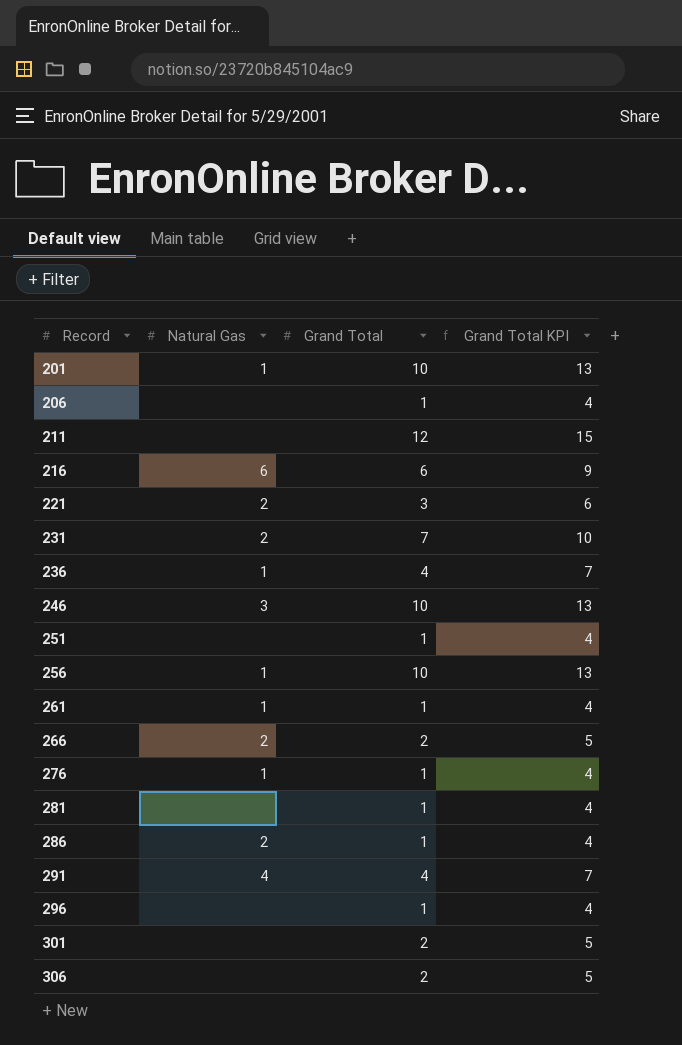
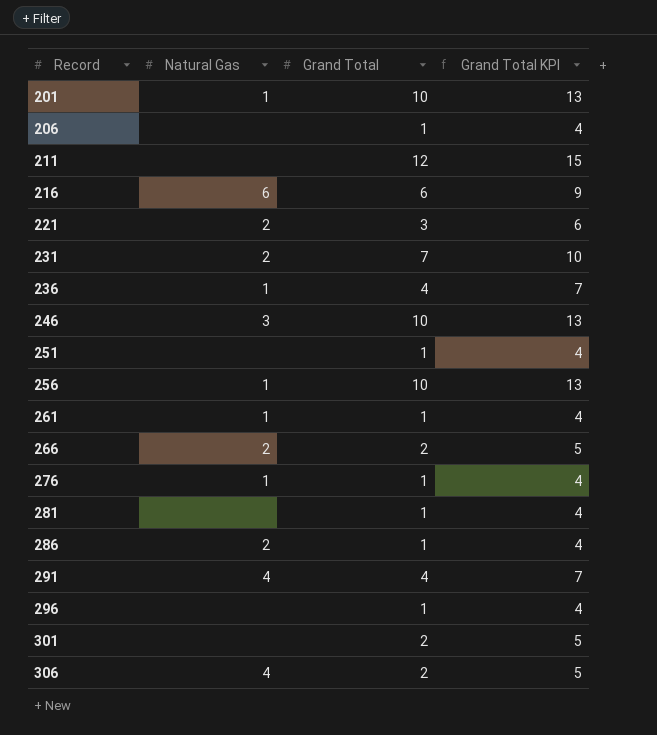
306 | Natural Gas: none -> 4

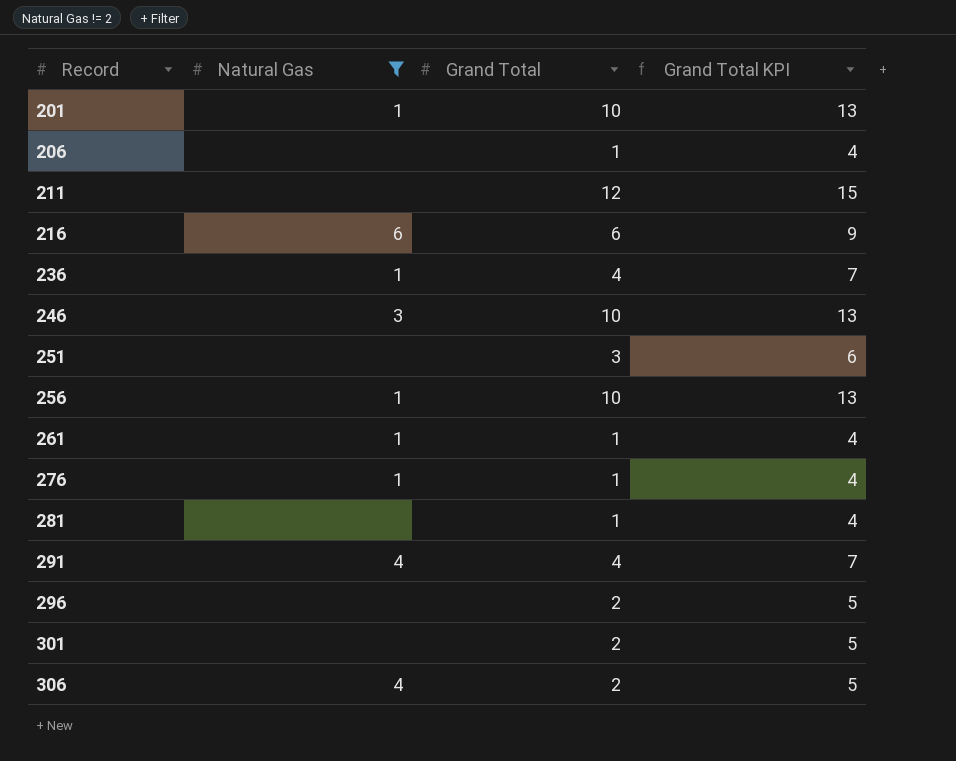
filter: none -> Natural Gas != 2
251 | Grand Total: 1 -> 3
251 | Grand Total KPI: 4 -> 6
296 | Grand Total: 1 -> 2
296 | Grand Total KPI: 4 -> 5

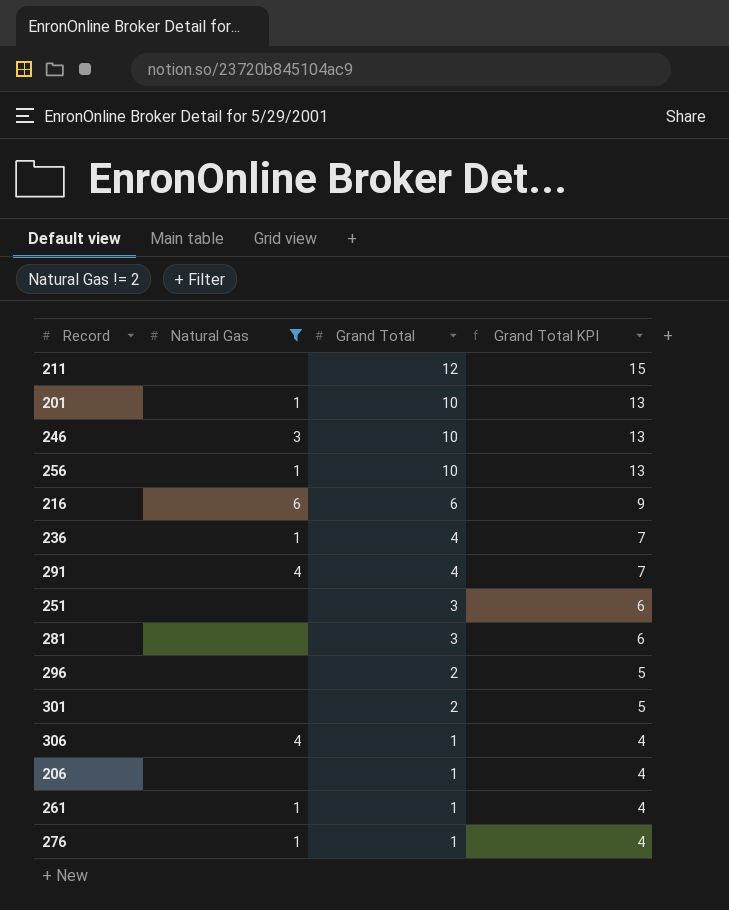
row order: Record ascending -> Grand Total descending
281 | Grand Total: 1 -> 3
281 | Grand Total KPI: 4 -> 6
306 | Grand Total: 2 -> 1
306 | Grand Total KPI: 5 -> 4

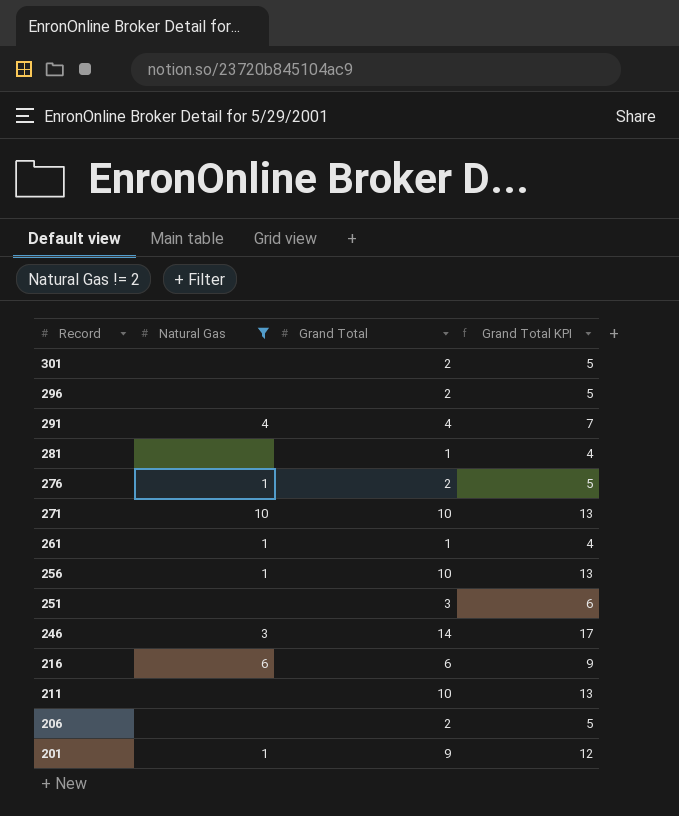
row order: Grand Total descending -> Record descending
row 236: 1 | 4 | 7 -> none
row 306: 4 | 1 | 4 -> none
281 | Grand Total: 3 -> 1
281 | Grand Total KPI: 6 -> 4
276 | Grand Total: 1 -> 2
276 | Grand Total KPI: 4 -> 5
row 271: none -> 10 | 10 | 13
246 | Grand Total: 10 -> 14
246 | Grand Total KPI: 13 -> 17
211 | Grand Total: 12 -> 10
211 | Grand Total KPI: 15 -> 13
206 | Grand Total: 1 -> 2
206 | Grand Total KPI: 4 -> 5
201 | Grand Total: 10 -> 9
201 | Grand Total KPI: 13 -> 12

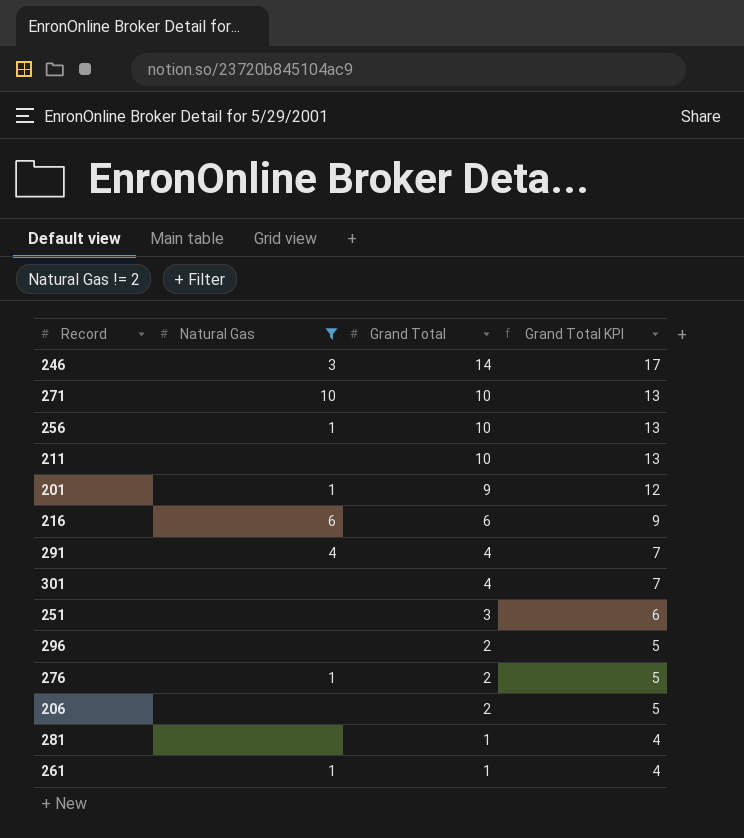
row order: Record descending -> Grand Total descending
301 | Grand Total: 2 -> 4
301 | Grand Total KPI: 5 -> 7

